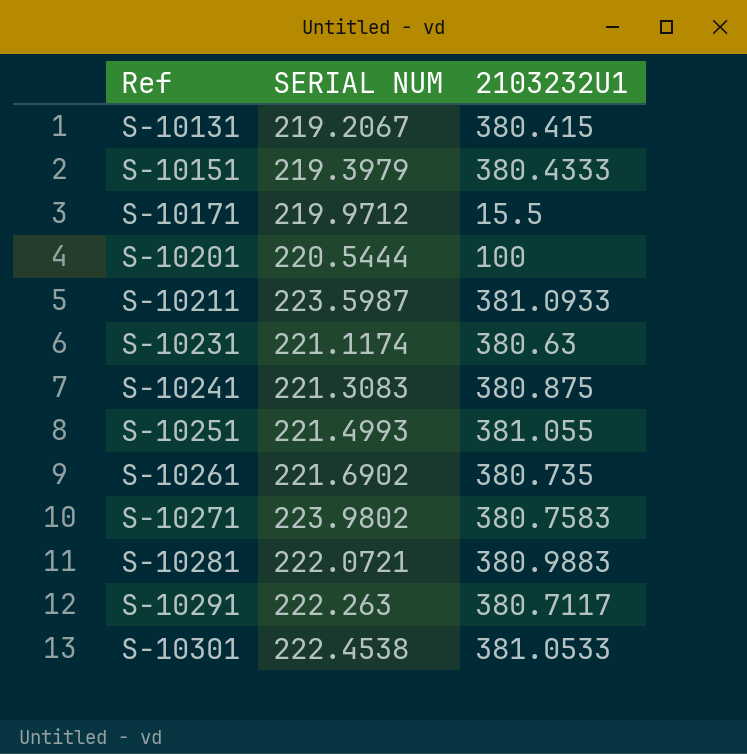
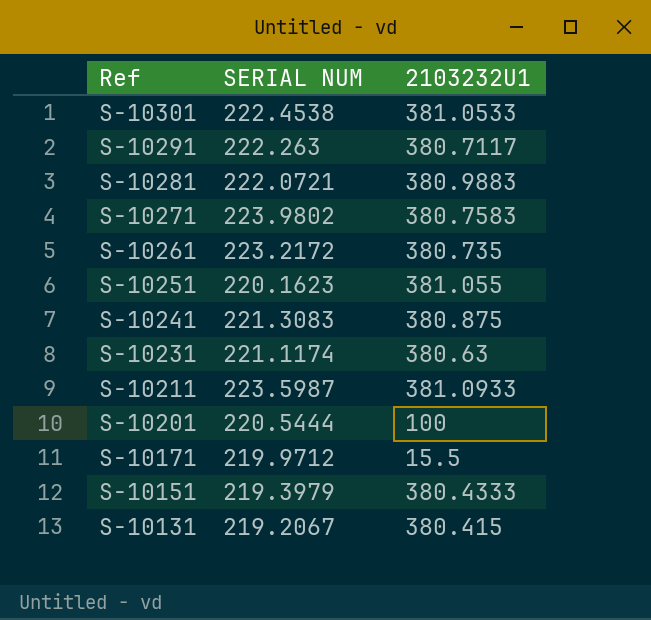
row order: Ref ascending -> Ref descending
S-10261 | SERIAL NUM: 221.6902 -> 223.2172
S-10251 | SERIAL NUM: 221.4993 -> 220.1623

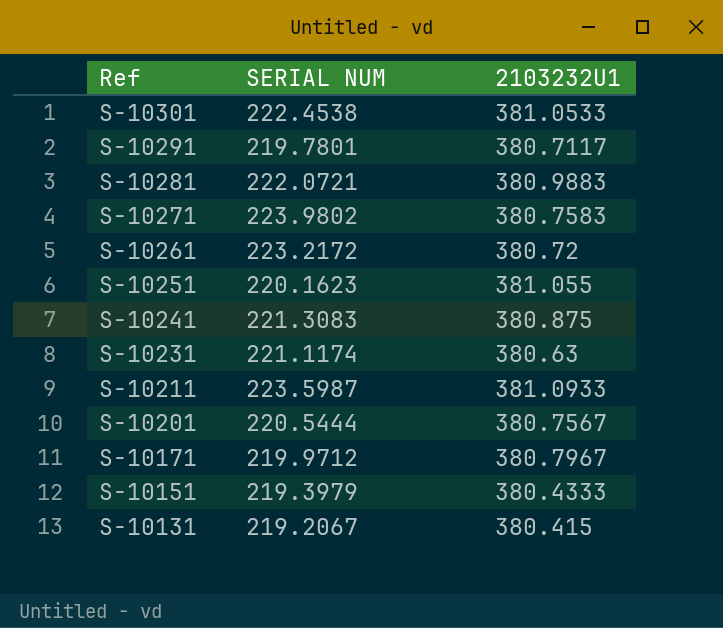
S-10291 | SERIAL NUM: 222.263 -> 219.7801
S-10261 | 2103232U1: 380.735 -> 380.72
S-10201 | 2103232U1: 100 -> 380.7567
S-10171 | 2103232U1: 15.5 -> 380.7967

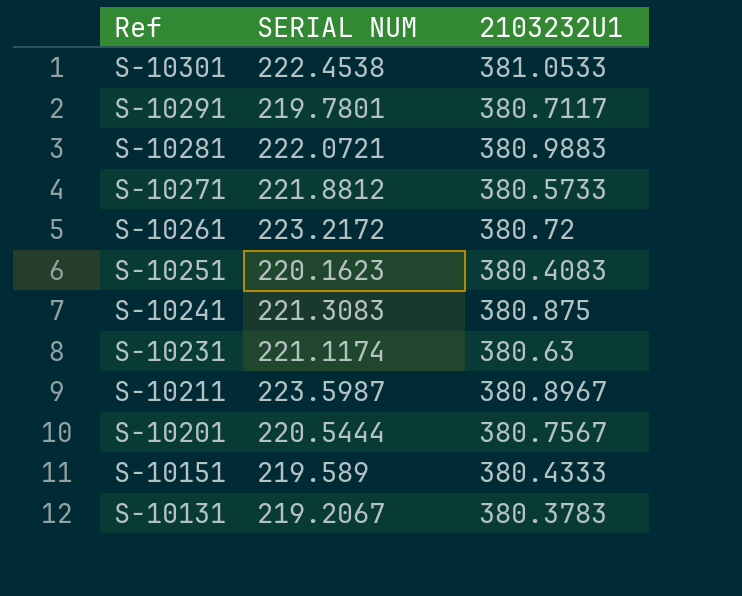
row S-10171: 219.9712 | 380.7967 -> none
S-10271 | SERIAL NUM: 223.9802 -> 221.8812
S-10271 | 2103232U1: 380.7583 -> 380.5733
S-10251 | 2103232U1: 381.055 -> 380.4083
S-10211 | 2103232U1: 381.0933 -> 380.8967
S-10151 | SERIAL NUM: 219.3979 -> 219.589
S-10131 | 2103232U1: 380.415 -> 380.3783

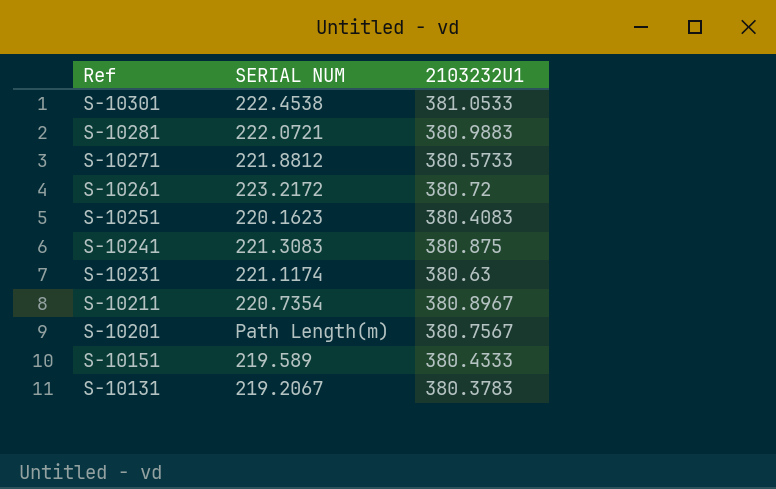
row S-10291: 219.7801 | 380.7117 -> none
S-10211 | SERIAL NUM: 223.5987 -> 220.7354
S-10201 | SERIAL NUM: 220.5444 -> Path Length(m)

